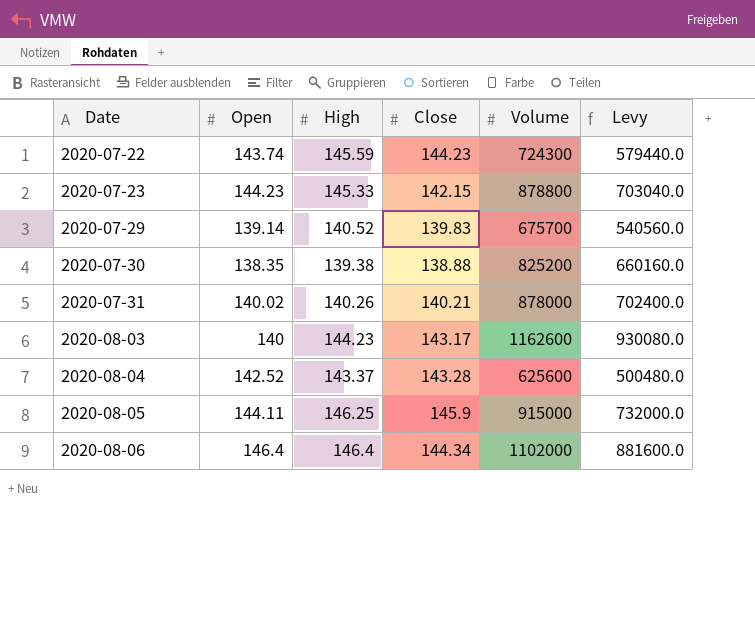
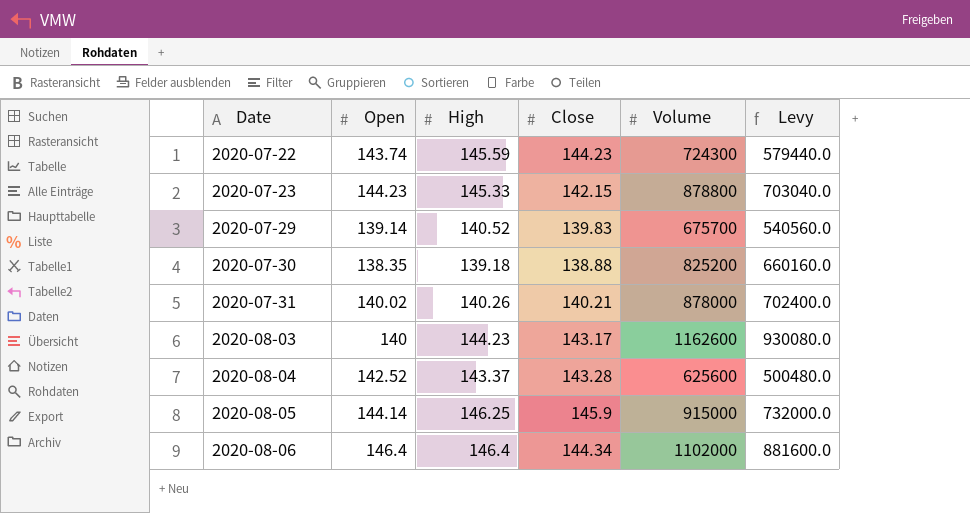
2020-07-30 | High: 139.38 -> 139.18
2020-08-05 | Open: 144.11 -> 144.14

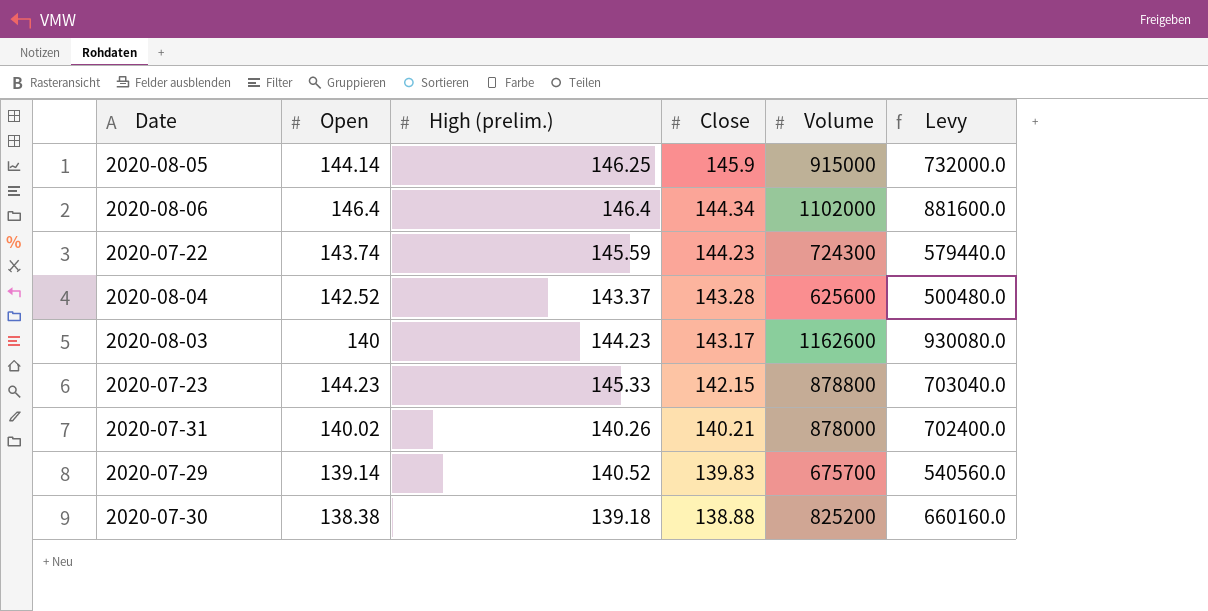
row order: Date ascending -> Close descending
column name: High -> High (prelim.)
2020-07-30 | Open: 138.35 -> 138.38

